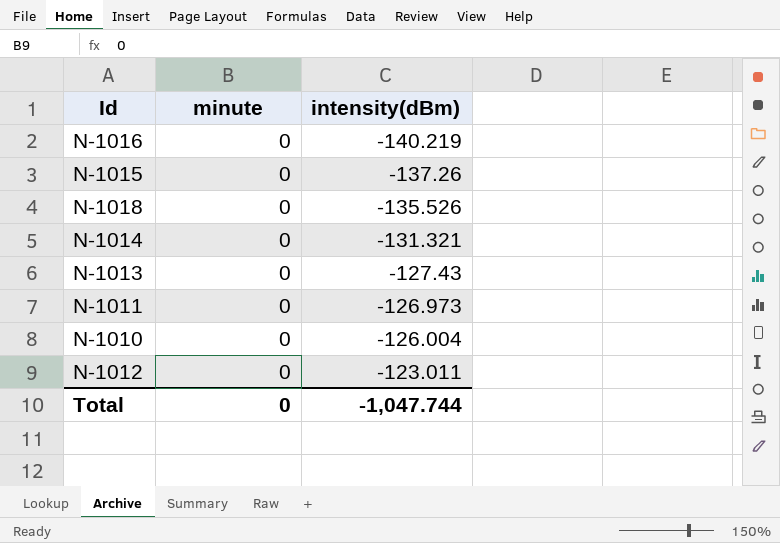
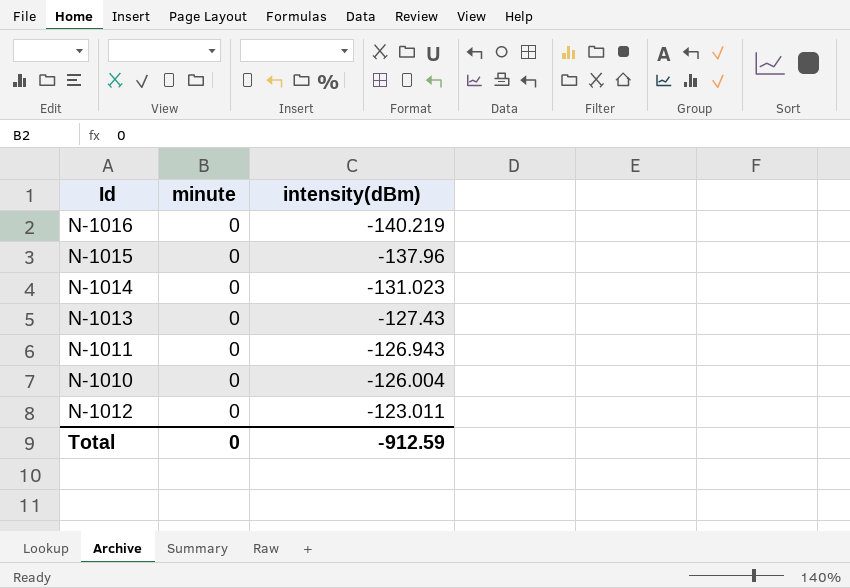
row N-1018: 0 | -135.526 -> none
N-1015 | intensity(dBm): -137.26 -> -137.96
N-1014 | intensity(dBm): -131.321 -> -131.023
N-1011 | intensity(dBm): -126.973 -> -126.943
Total | intensity(dBm): -1,047.744 -> -912.59

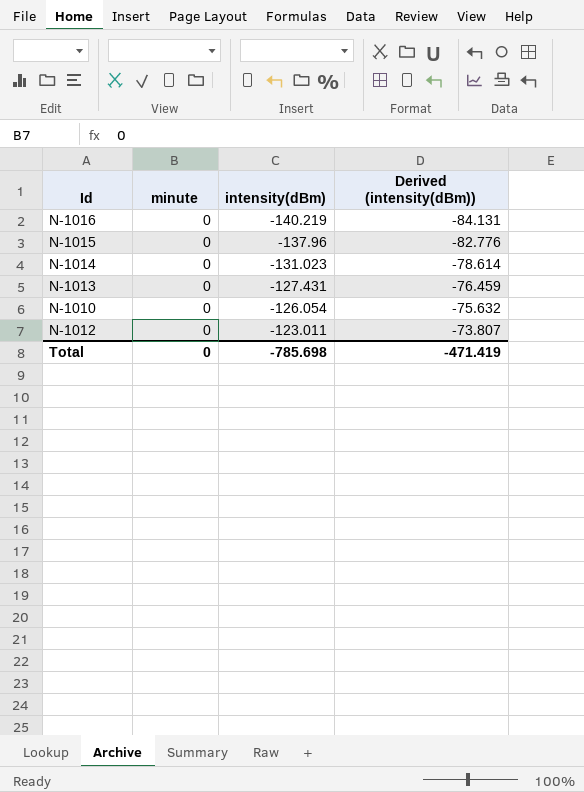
column Derived (intensity(dBm)) | formula: none -> [intensity(dBm)] * 0.6
row N-1011: 0 | -126.943 -> none
N-1013 | intensity(dBm): -127.43 -> -127.431
N-1010 | intensity(dBm): -126.004 -> -126.054
Total | intensity(dBm): -912.59 -> -785.698

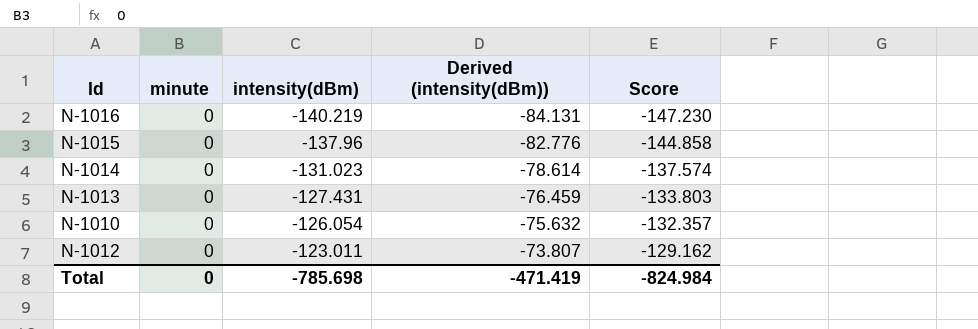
column Score | formula: none -> [intensity(dBm)] * 1.05

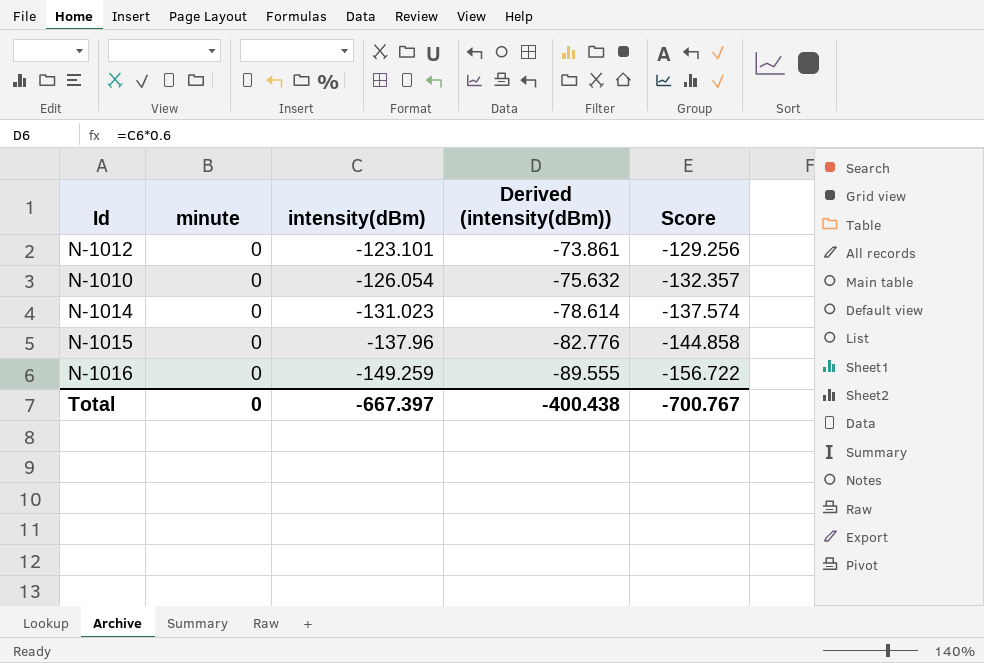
row order: intensity(dBm) ascending -> intensity(dBm) descending
row N-1013: 0 | -127.431 | -76.459 | -133.803 -> none
N-1012 | intensity(dBm): -123.011 -> -123.101
N-1012 | Derived (intensity(dBm)): -73.807 -> -73.861
N-1012 | Score: -129.162 -> -129.256
N-1016 | intensity(dBm): -140.219 -> -149.259
N-1016 | Derived (intensity(dBm)): -84.131 -> -89.555
N-1016 | Score: -147.230 -> -156.722
Total | intensity(dBm): -785.698 -> -667.397
Total | Derived (intensity(dBm)): -471.419 -> -400.438
Total | Score: -824.984 -> -700.767

